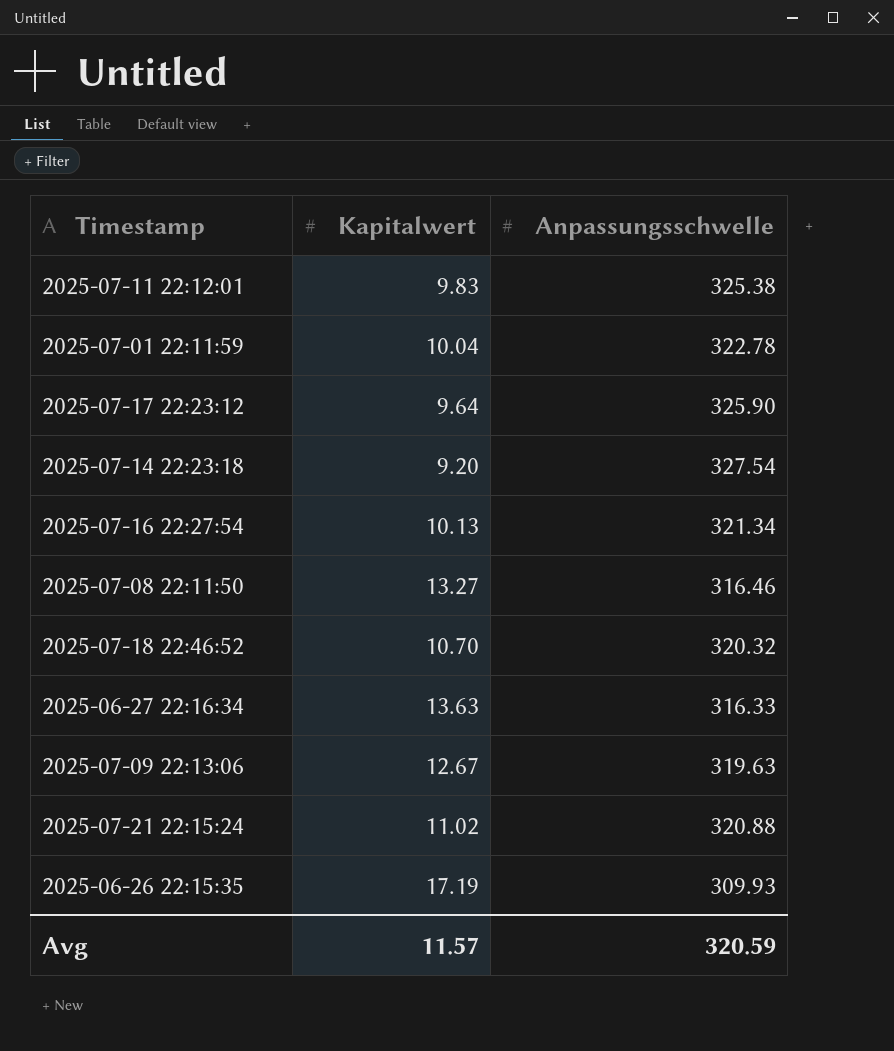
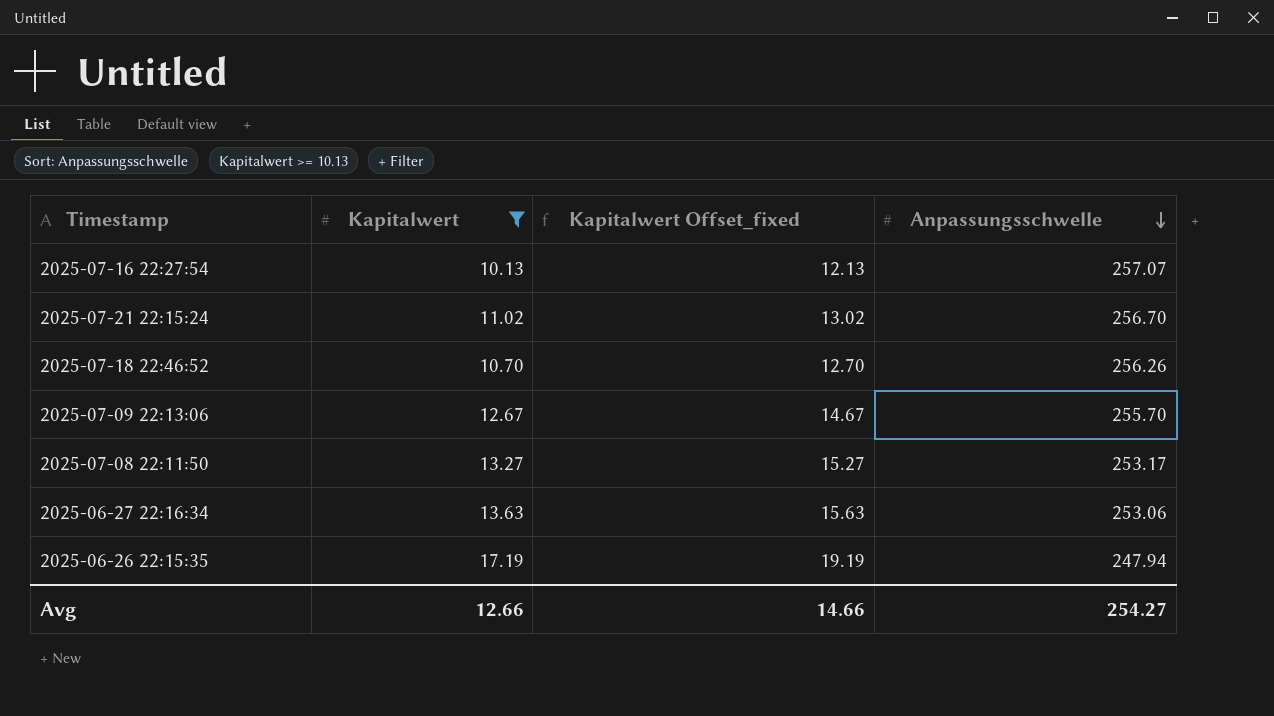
filter: none -> Kapitalwert >= 10.13
row order: none -> Anpassungsschwelle descending
column Kapitalwert Offset_fixed | formula: none -> [Kapitalwert] + 2
2025-07-16 22:27:54 | Anpassungsschwelle: 321.34 -> 257.07
2025-07-21 22:15:24 | Anpassungsschwelle: 320.88 -> 256.70
2025-07-18 22:46:52 | Anpassungsschwelle: 320.32 -> 256.26
2025-07-09 22:13:06 | Anpassungsschwelle: 319.63 -> 255.70
2025-07-08 22:11:50 | Anpassungsschwelle: 316.46 -> 253.17
2025-06-27 22:16:34 | Anpassungsschwelle: 316.33 -> 253.06
2025-06-26 22:15:35 | Anpassungsschwelle: 309.93 -> 247.94
Avg | Kapitalwert: 11.57 -> 12.66
Avg | Anpassungsschwelle: 320.59 -> 254.27

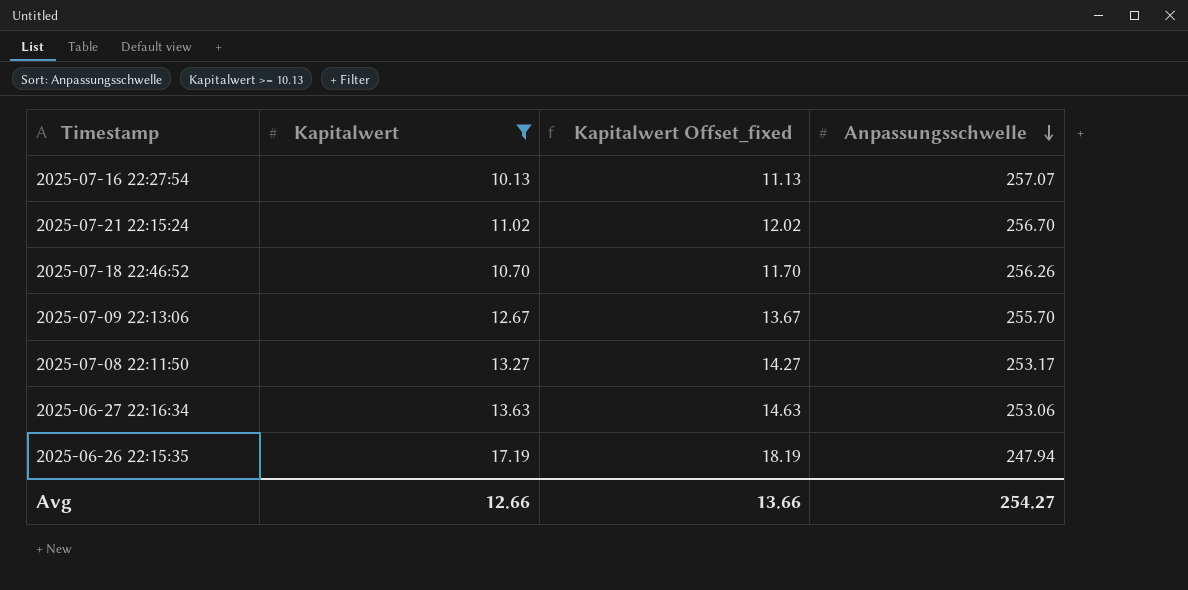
column Kapitalwert Offset_fixed | formula: [Kapitalwert] + 2 -> [Kapitalwert] + 1
Avg | Kapitalwert Offset_fixed: 14.66 -> 13.66

